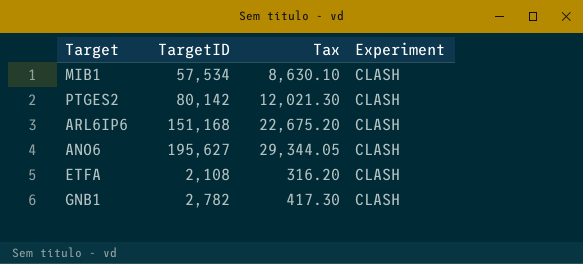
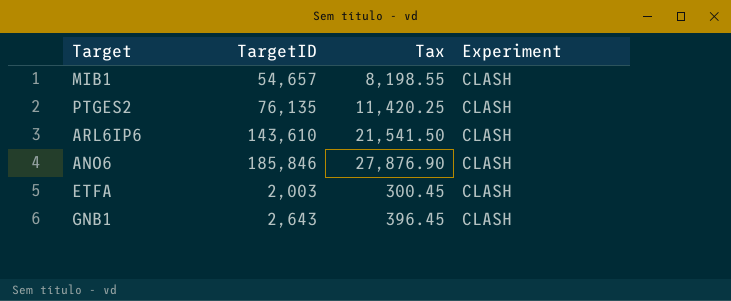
MIB1 | TargetID: 57,534 -> 54,657
MIB1 | Tax: 8,630.10 -> 8,198.55
PTGES2 | TargetID: 80,142 -> 76,135
PTGES2 | Tax: 12,021.30 -> 11,420.25
ARL6IP6 | TargetID: 151,168 -> 143,610
ARL6IP6 | Tax: 22,675.20 -> 21,541.50
ANO6 | TargetID: 195,627 -> 185,846
ANO6 | Tax: 29,344.05 -> 27,876.90
ETFA | TargetID: 2,108 -> 2,003
ETFA | Tax: 316.20 -> 300.45
GNB1 | TargetID: 2,782 -> 2,643
GNB1 | Tax: 417.30 -> 396.45

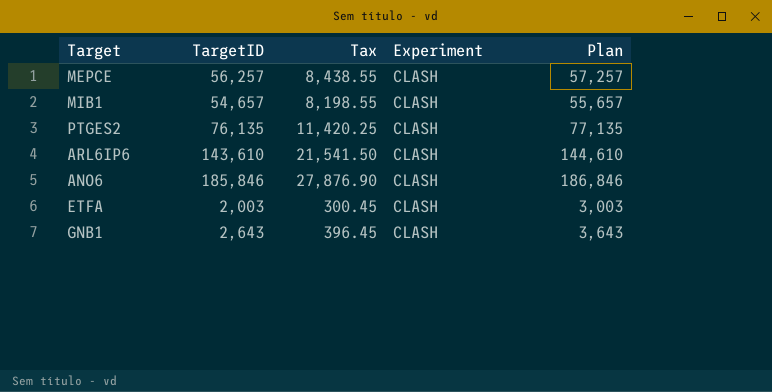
column Plan | formula: none -> [TargetID] + 1000
row MEPCE: none -> 56,257 | 8,438.55 | CLASH | 57,257

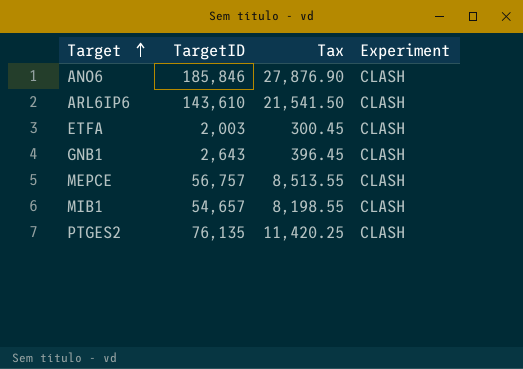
row order: none -> Target ascending
column Plan | formula: [TargetID] + 1000 -> none
MEPCE | TargetID: 56,257 -> 56,757
MEPCE | Tax: 8,438.55 -> 8,513.55

